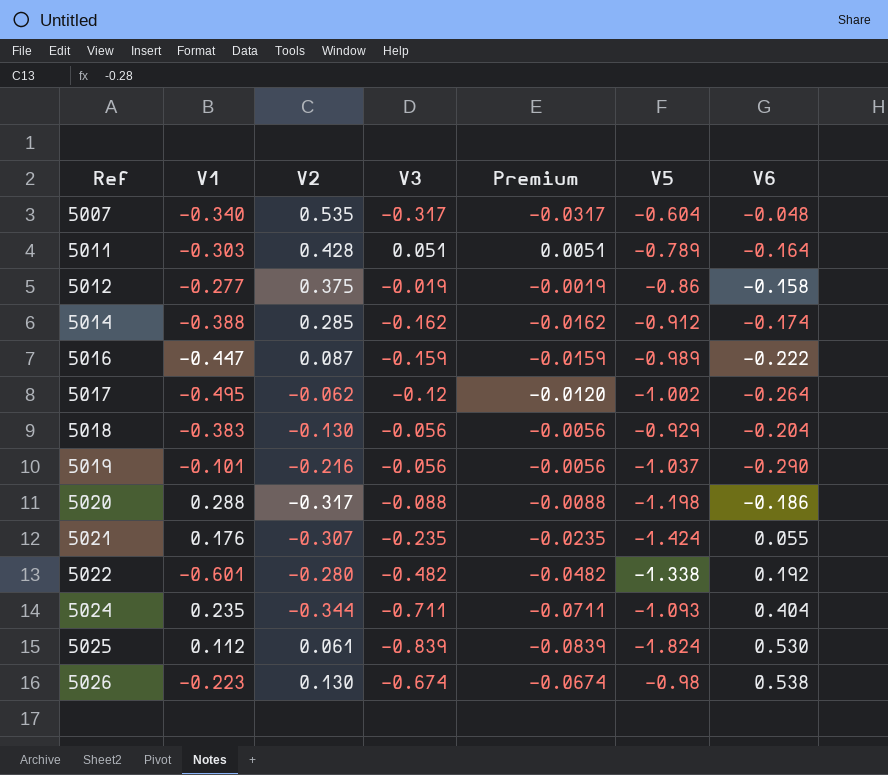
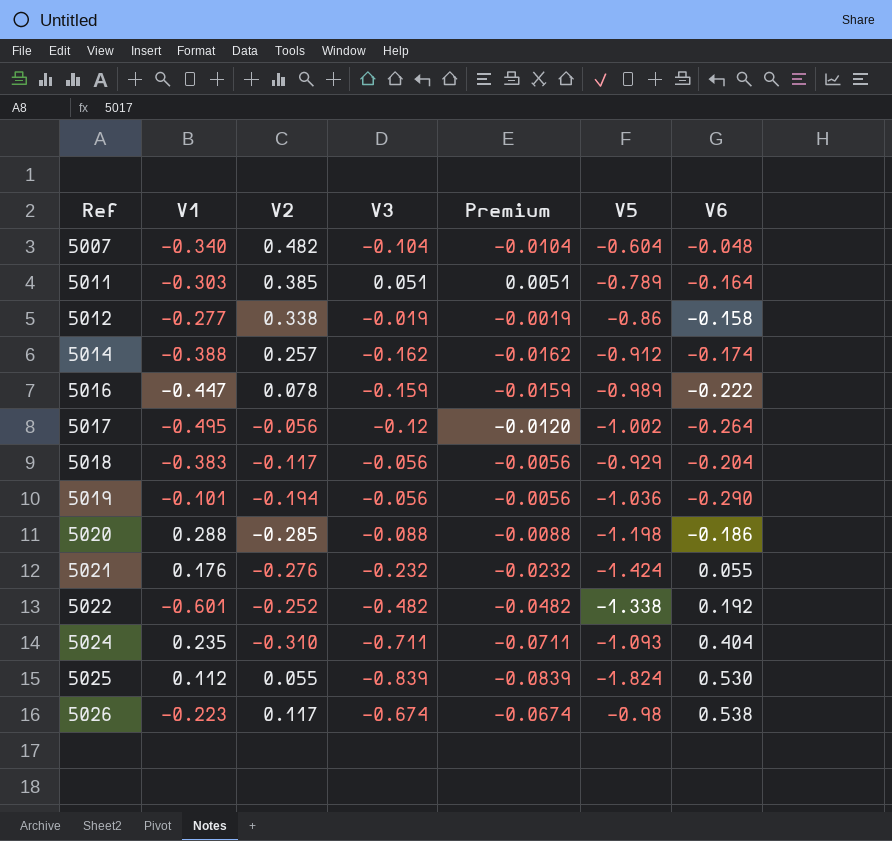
5007 | V2: 0.535 -> 0.482
5007 | V3: -0.317 -> -0.104
5007 | Premium: -0.0317 -> -0.0104
5011 | V2: 0.428 -> 0.385
5012 | V2: 0.375 -> 0.338
5014 | V2: 0.285 -> 0.257
5016 | V2: 0.087 -> 0.078
5017 | V2: -0.062 -> -0.056
5018 | V2: -0.130 -> -0.117
5019 | V2: -0.216 -> -0.194
5019 | V5: -1.037 -> -1.036
5020 | V2: -0.317 -> -0.285
5021 | V2: -0.307 -> -0.276
5021 | V3: -0.235 -> -0.232
5021 | Premium: -0.0235 -> -0.0232
5022 | V2: -0.280 -> -0.252
5024 | V2: -0.344 -> -0.310
5025 | V2: 0.061 -> 0.055
5026 | V2: 0.130 -> 0.117

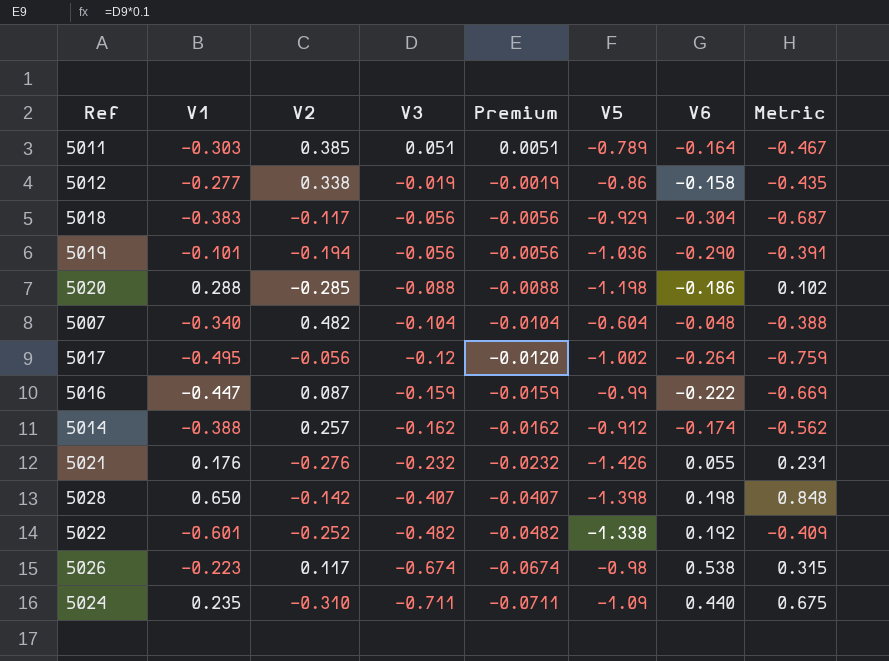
row order: Ref ascending -> V3 descending
column Metric | formula: none -> [V1] + [V6]
row 5025: 0.112 | 0.055 | -0.839 | -0.0839 | -1.824 | 0.530 -> none
5018 | V6: -0.204 -> -0.304
5016 | V2: 0.078 -> 0.087
5016 | V5: -0.989 -> -0.99
5021 | V5: -1.424 -> -1.426
row 5028: none -> 0.650 | -0.142 | -0.407 | -0.0407 | -1.398 | 0.198 | 0.848
5024 | V5: -1.093 -> -1.09
5024 | V6: 0.404 -> 0.440

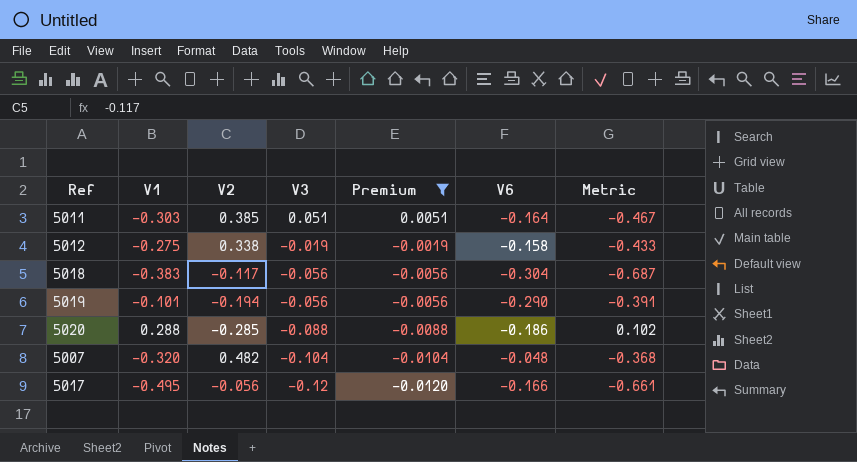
filter: none -> Premium >= -0.0120
column V5 | position: 6 -> none
5012 | V1: -0.277 -> -0.275
5012 | Metric: -0.435 -> -0.433
5007 | V1: -0.340 -> -0.320
5007 | Metric: -0.388 -> -0.368
5017 | V6: -0.264 -> -0.166
5017 | Metric: -0.759 -> -0.661

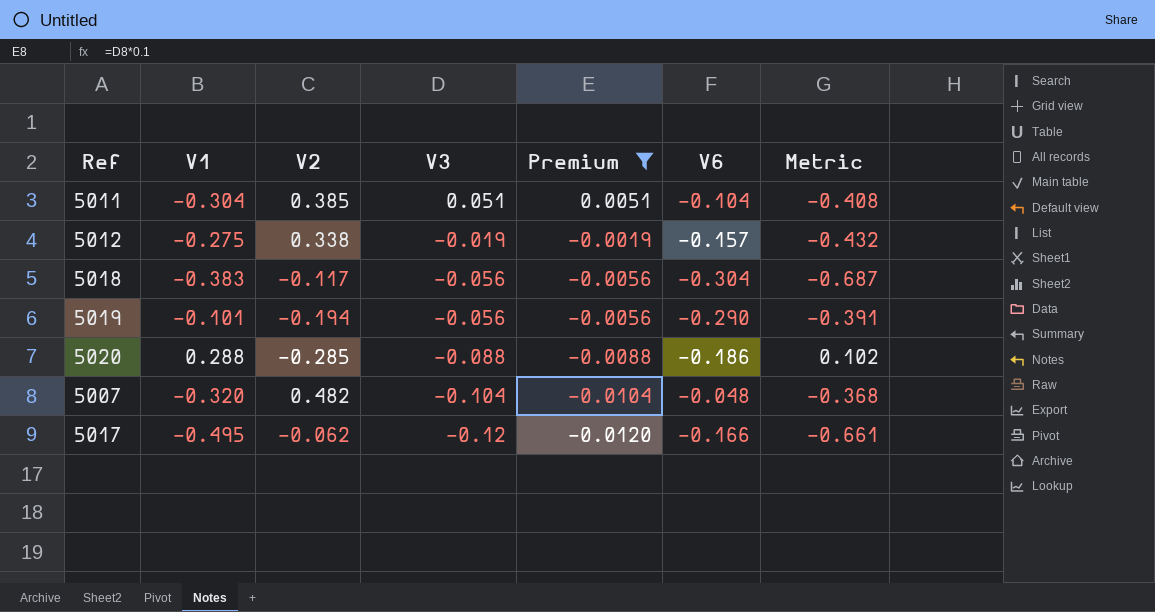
5011 | V1: -0.303 -> -0.304
5011 | V6: -0.164 -> -0.104
5011 | Metric: -0.467 -> -0.408
5012 | V6: -0.158 -> -0.157
5012 | Metric: -0.433 -> -0.432
5017 | V2: -0.056 -> -0.062

